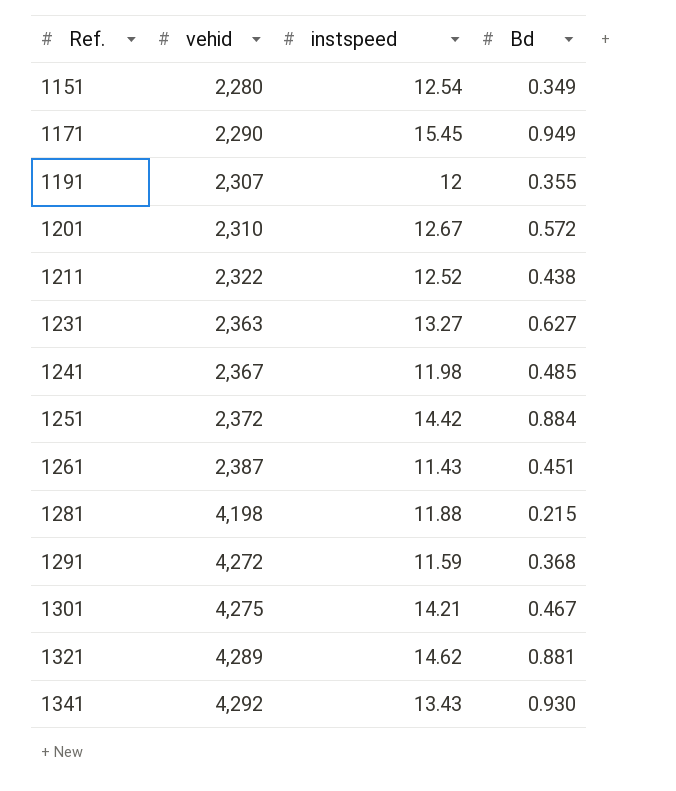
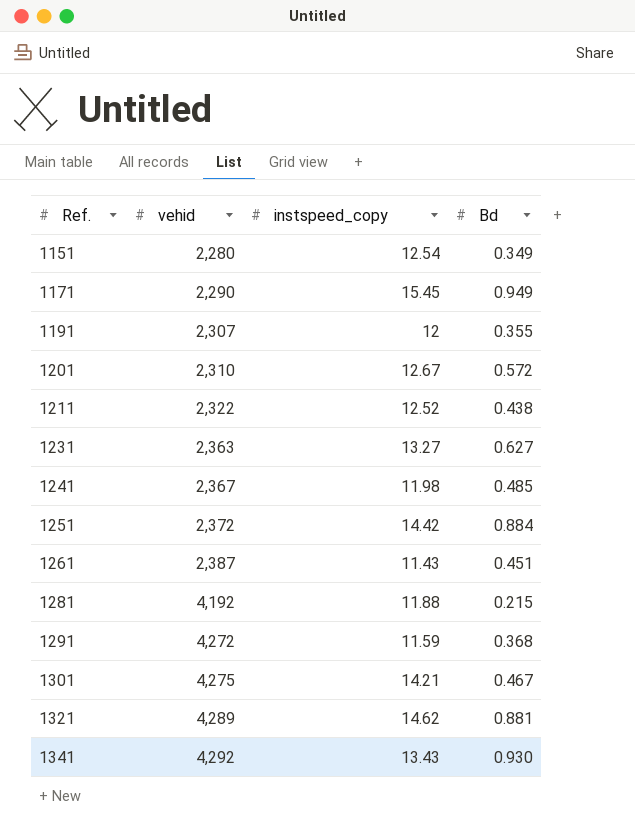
column name: instspeed -> instspeed_copy
1281 | vehid: 4,198 -> 4,192

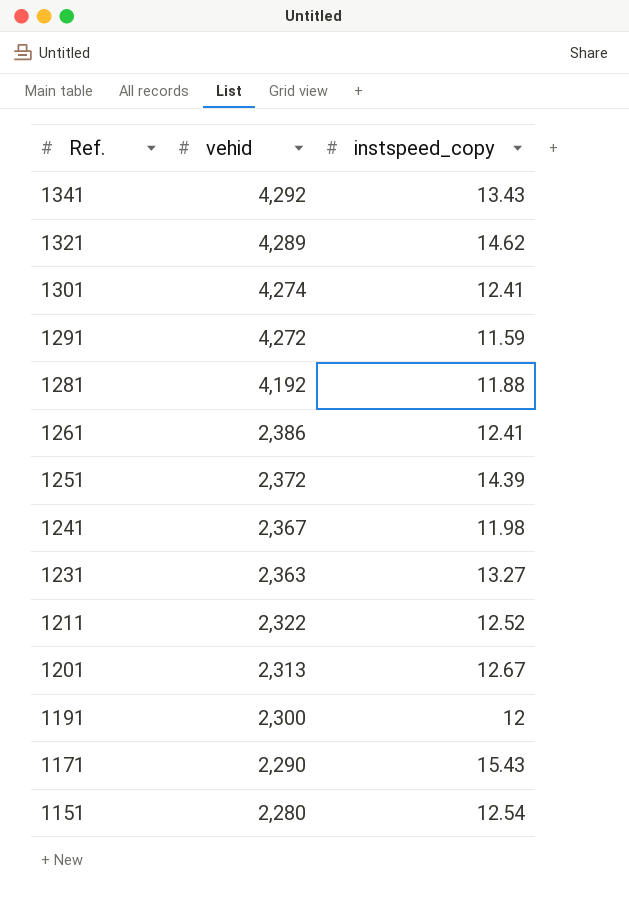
row order: Ref. ascending -> Ref. descending
column Bd | position: 4 -> none
1301 | vehid: 4,275 -> 4,274
1301 | instspeed_copy: 14.21 -> 12.41
1261 | vehid: 2,387 -> 2,386
1261 | instspeed_copy: 11.43 -> 12.41
1251 | instspeed_copy: 14.42 -> 14.39
1201 | vehid: 2,310 -> 2,313
1191 | vehid: 2,307 -> 2,300
1171 | instspeed_copy: 15.45 -> 15.43

